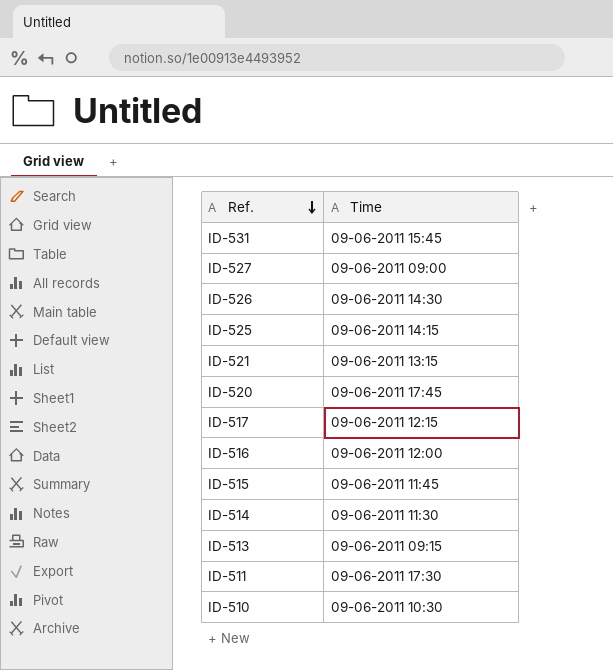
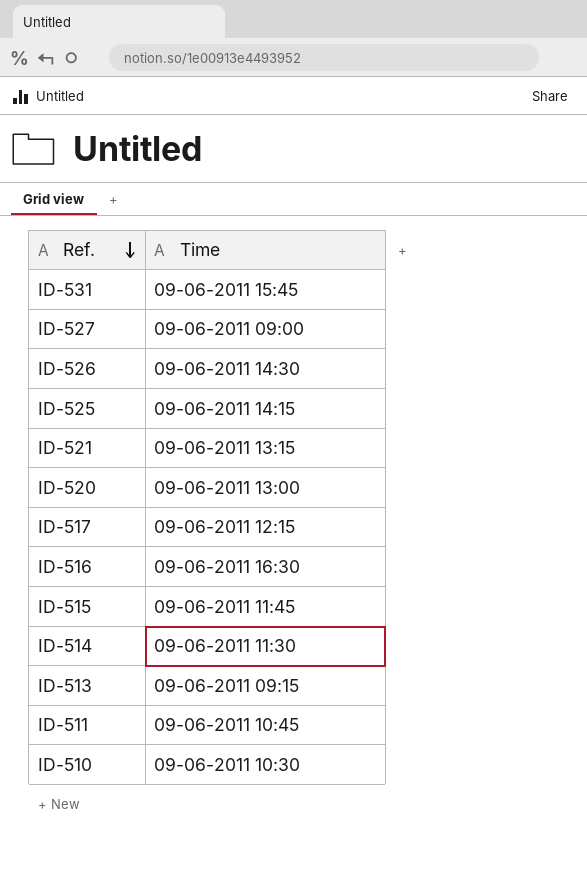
ID-520 | Time: 09-06-2011 17:45 -> 09-06-2011 13:00
ID-516 | Time: 09-06-2011 12:00 -> 09-06-2011 16:30
ID-511 | Time: 09-06-2011 17:30 -> 09-06-2011 10:45

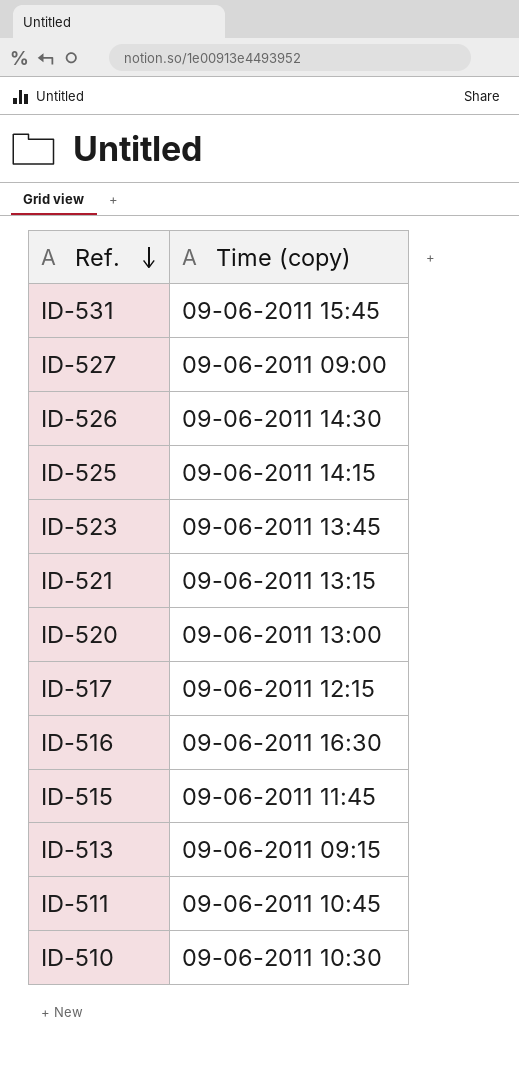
column name: Time -> Time (copy)
row ID-514: 09-06-2011 11:30 -> none
row ID-523: none -> 09-06-2011 13:45

